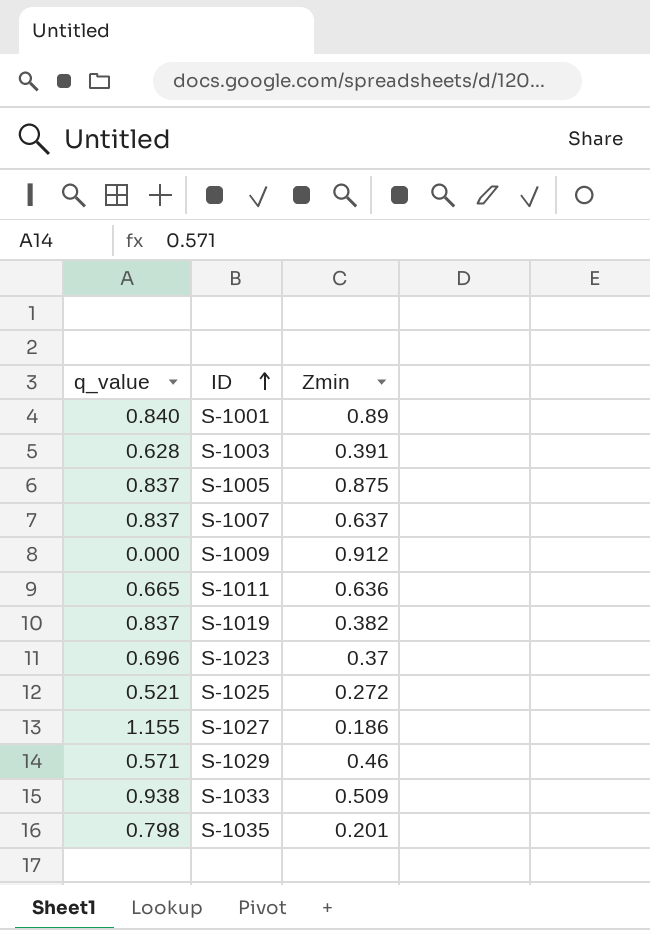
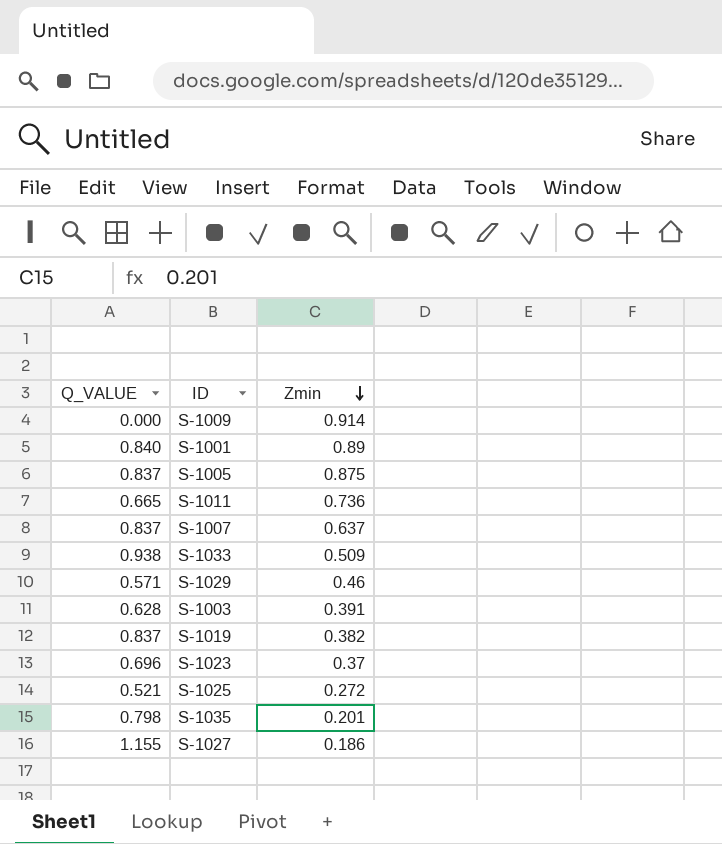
row order: ID ascending -> Zmin descending
column name: q_value -> Q_VALUE
S-1009 | Zmin: 0.912 -> 0.914
S-1011 | Zmin: 0.636 -> 0.736

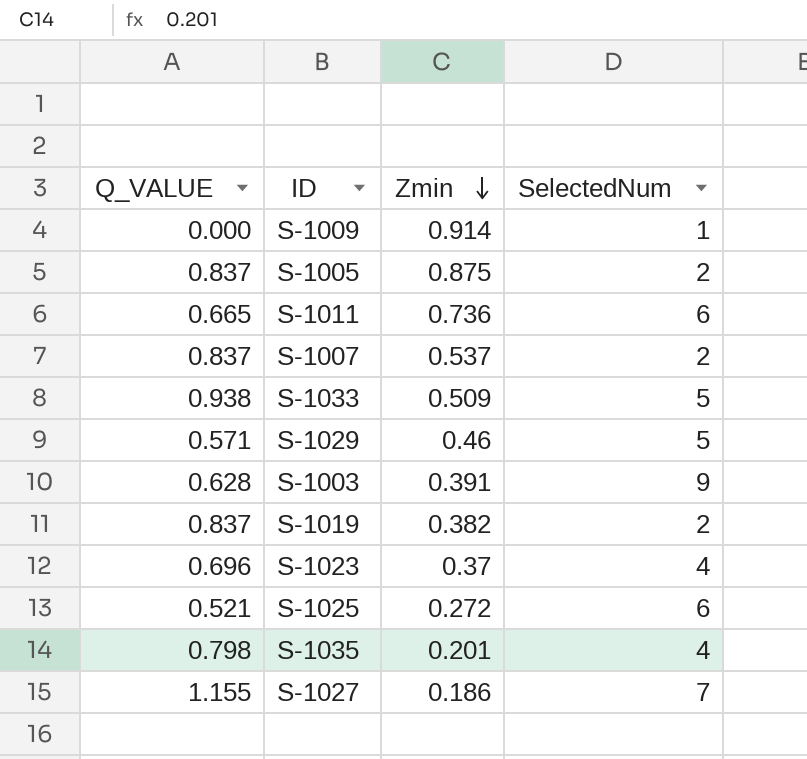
column SelectedNum | position: none -> 4
row S-1001: 0.840 | 0.89 -> none
S-1007 | Zmin: 0.637 -> 0.537

